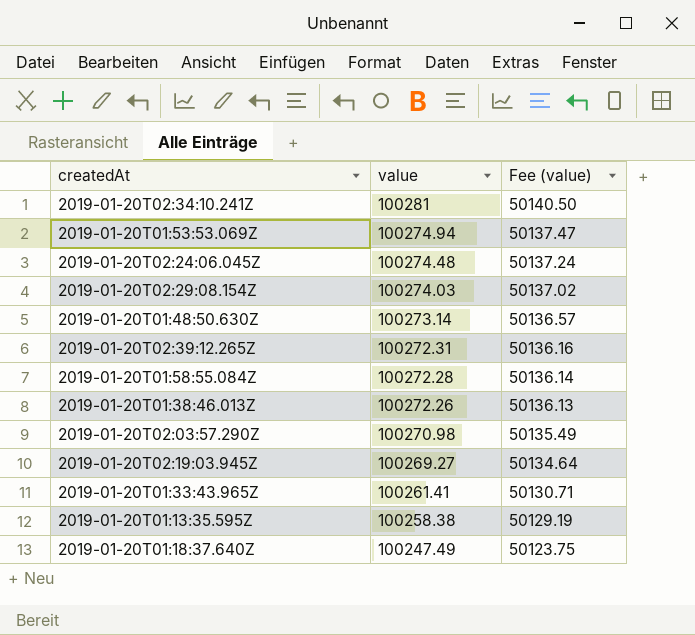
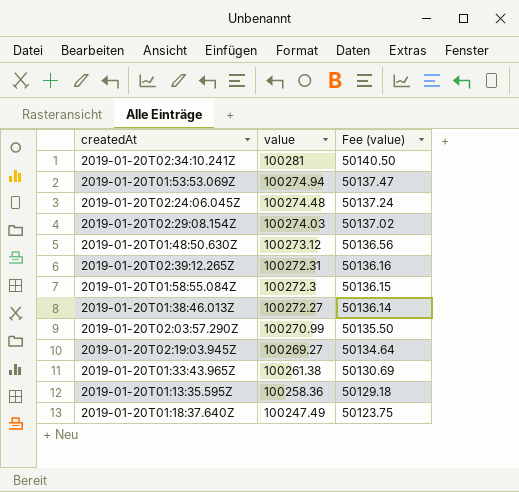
2019-01-20T01:48:50.630Z | value: 100273.14 -> 100273.12
2019-01-20T01:48:50.630Z | Fee (value): 50136.57 -> 50136.56
2019-01-20T01:58:55.084Z | value: 100272.28 -> 100272.3
2019-01-20T01:58:55.084Z | Fee (value): 50136.14 -> 50136.15
2019-01-20T01:38:46.013Z | value: 100272.26 -> 100272.27
2019-01-20T01:38:46.013Z | Fee (value): 50136.13 -> 50136.14
2019-01-20T02:03:57.290Z | value: 100270.98 -> 100270.99
2019-01-20T02:03:57.290Z | Fee (value): 50135.49 -> 50135.50
2019-01-20T01:33:43.965Z | value: 100261.41 -> 100261.38
2019-01-20T01:33:43.965Z | Fee (value): 50130.71 -> 50130.69
2019-01-20T01:13:35.595Z | value: 100258.38 -> 100258.36
2019-01-20T01:13:35.595Z | Fee (value): 50129.19 -> 50129.18

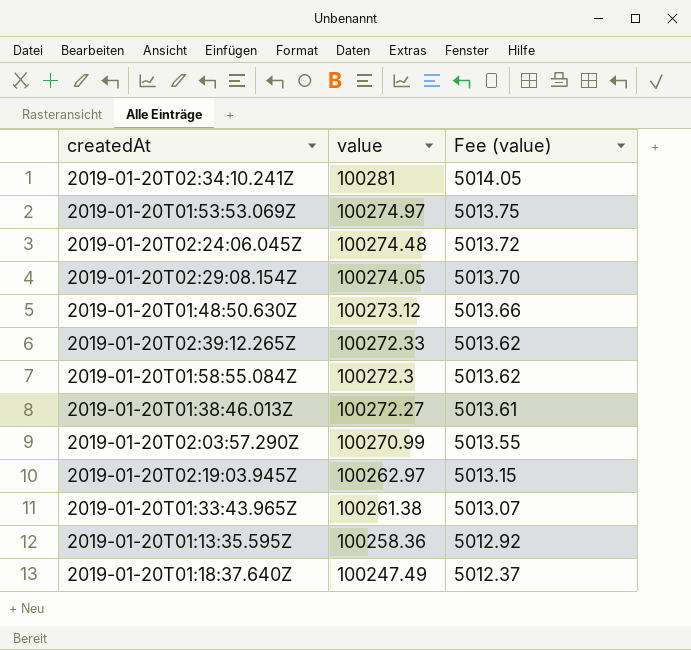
column Fee (value) | formula: [value] * 0.5 -> [value] * 0.05
2019-01-20T01:53:53.069Z | value: 100274.94 -> 100274.97
2019-01-20T02:29:08.154Z | value: 100274.03 -> 100274.05
2019-01-20T02:39:12.265Z | value: 100272.31 -> 100272.33
2019-01-20T02:19:03.945Z | value: 100269.27 -> 100262.97

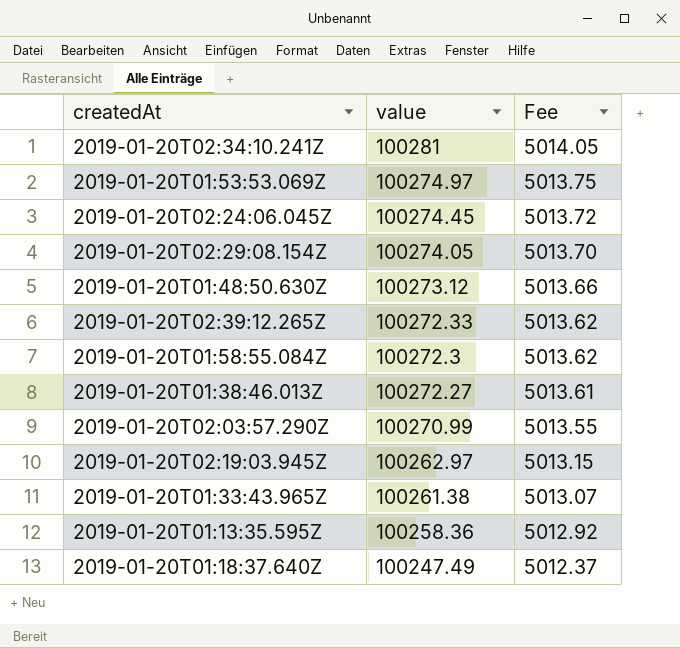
column name: Fee (value) -> Fee
2019-01-20T02:24:06.045Z | value: 100274.48 -> 100274.45

